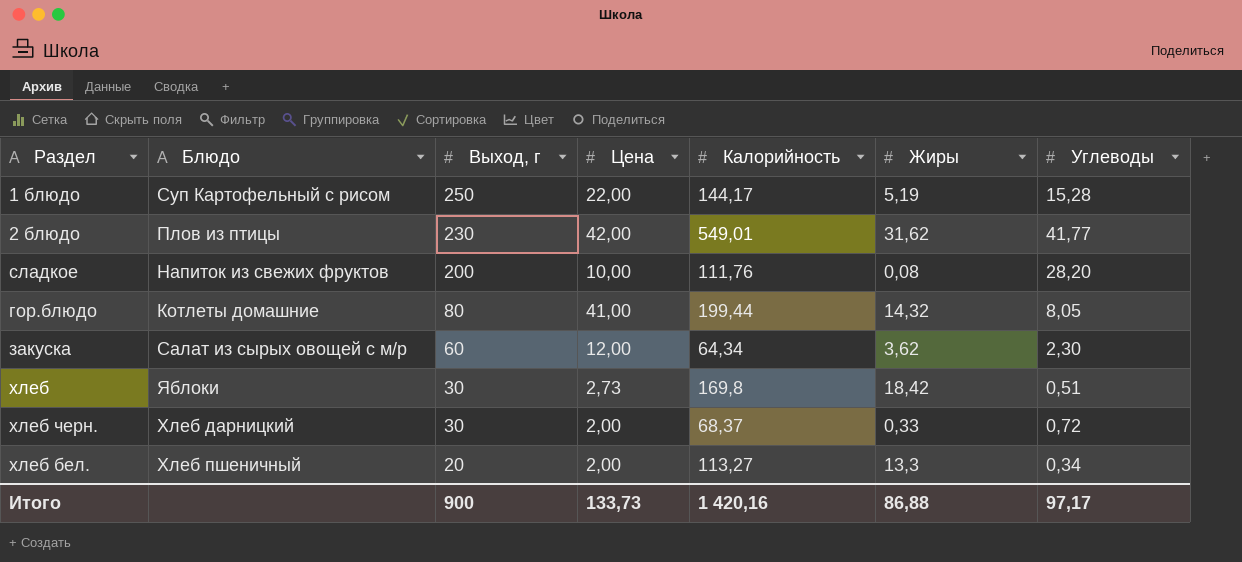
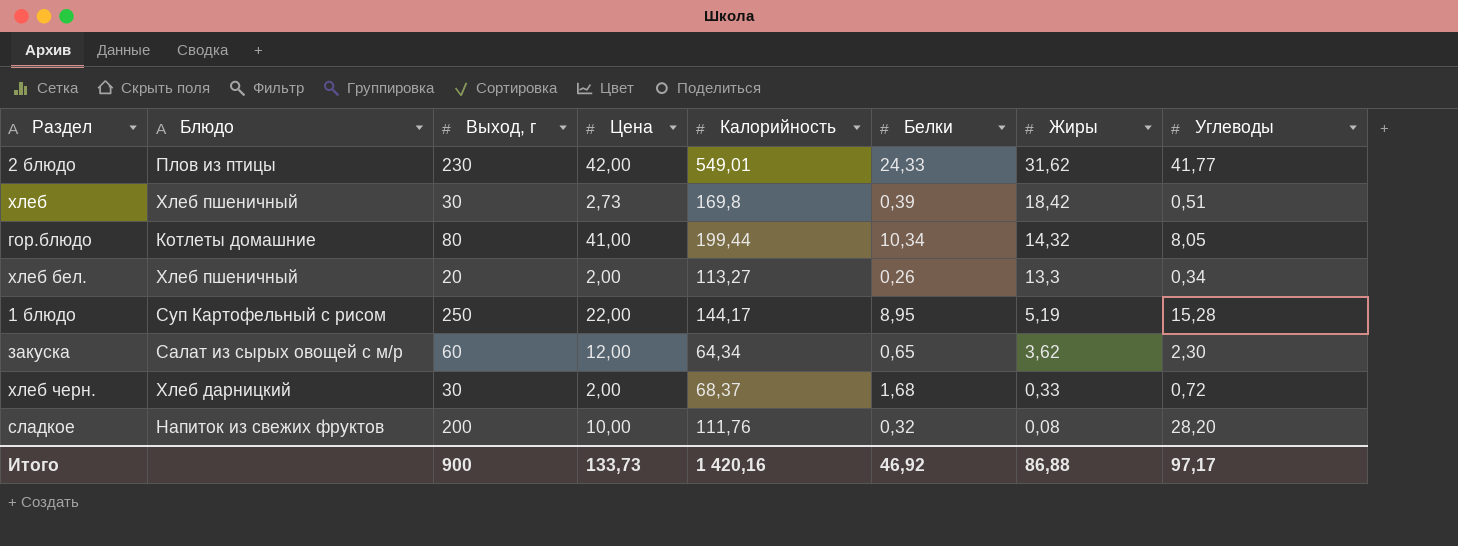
row order: Выход, г descending -> Жиры descending
column Белки | position: none -> 6
хлеб | Блюдо: Яблоки -> Хлеб пшеничный

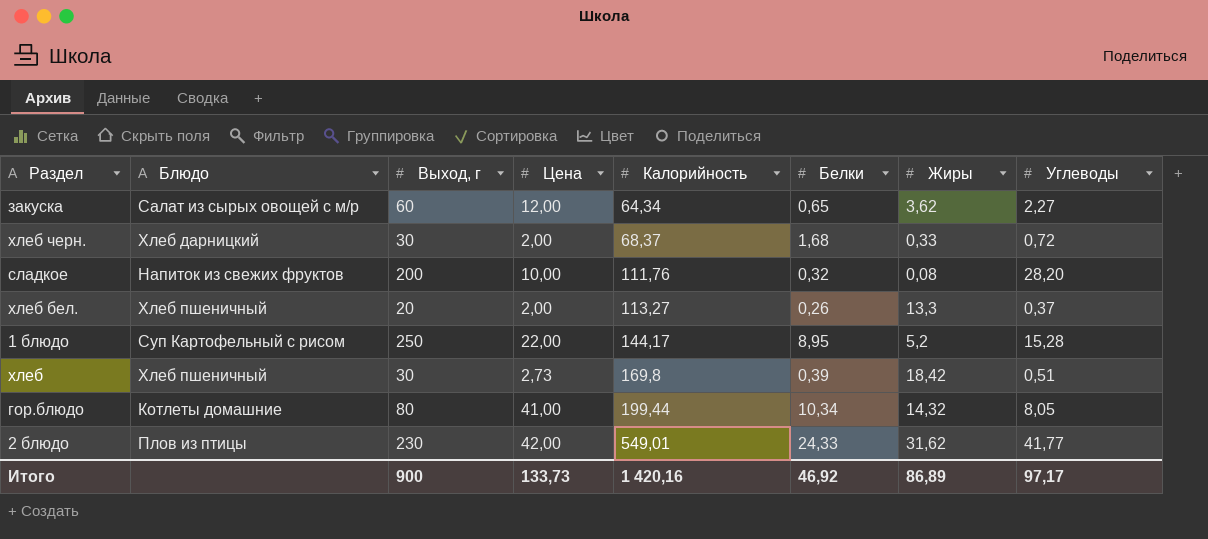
row order: Жиры descending -> Калорийность ascending
закуска | Углеводы: 2,30 -> 2,27
хлеб бел. | Углеводы: 0,34 -> 0,37
1 блюдо | Жиры: 5,19 -> 5,2
Итого | Жиры: 86,88 -> 86,89

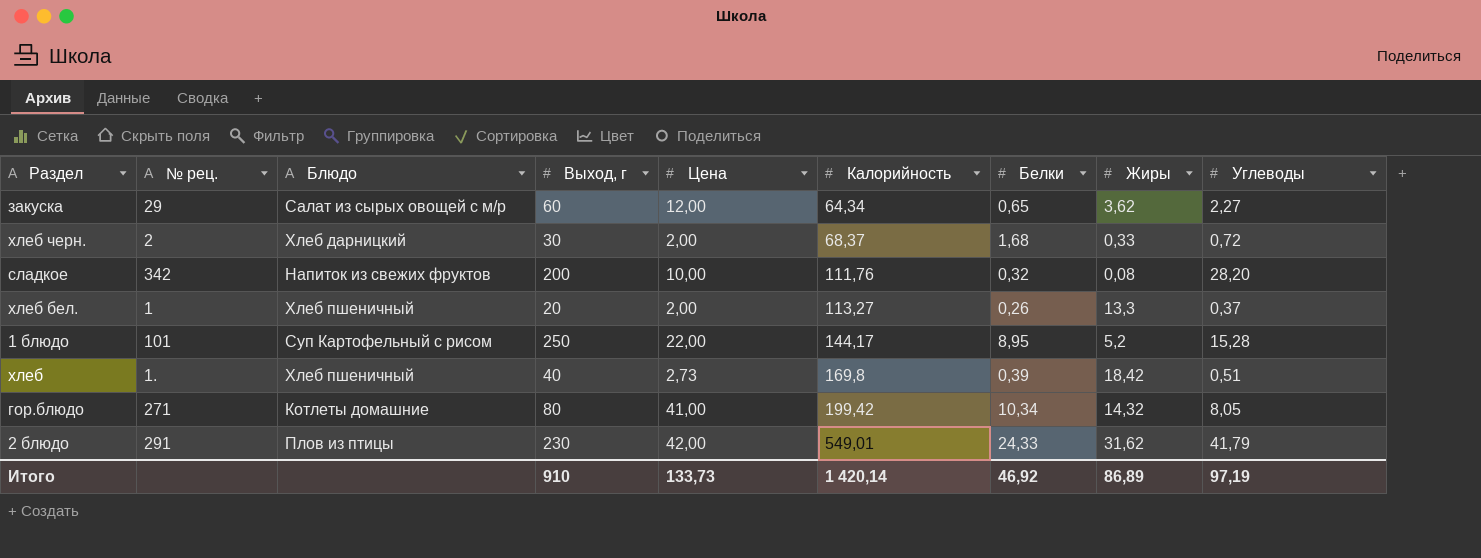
column № рец. | position: none -> 2
хлеб | Выход, г: 30 -> 40
гор.блюдо | Калорийность: 199,44 -> 199,42
2 блюдо | Углеводы: 41,77 -> 41,79
Итого | Выход, г: 900 -> 910
Итого | Калорийность: 1 420,16 -> 1 420,14
Итого | Углеводы: 97,17 -> 97,19

